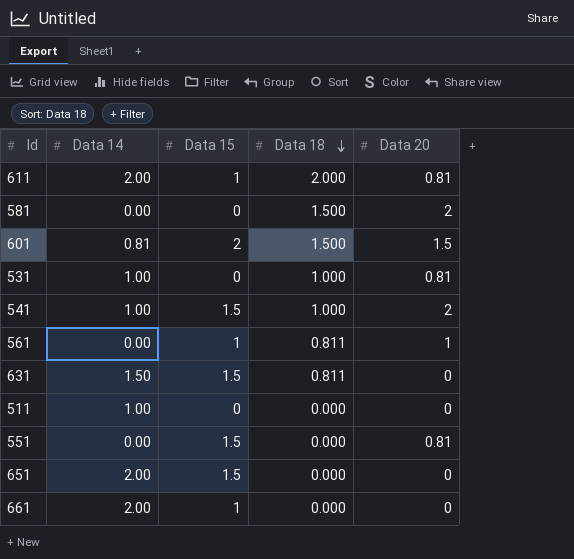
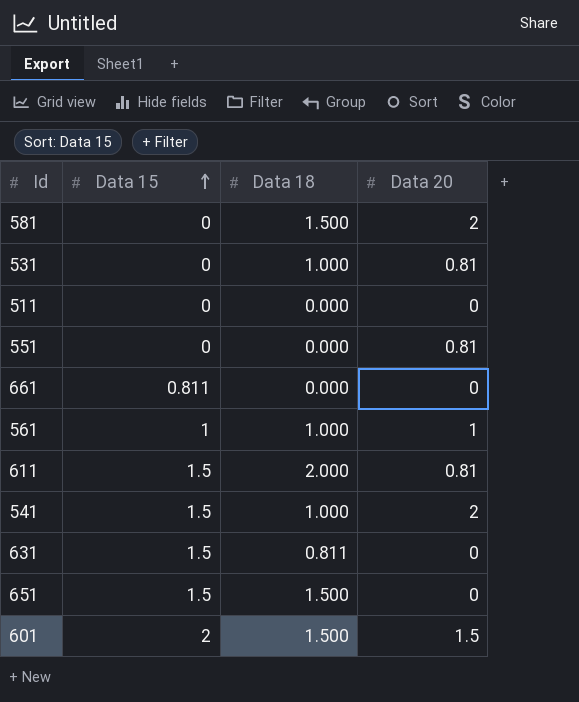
row order: Data 18 descending -> Data 15 ascending
column Data 14 | position: 2 -> none
551 | Data 15: 1.5 -> 0
661 | Data 15: 1 -> 0.811
561 | Data 18: 0.811 -> 1.000
611 | Data 15: 1 -> 1.5
651 | Data 18: 0.000 -> 1.500

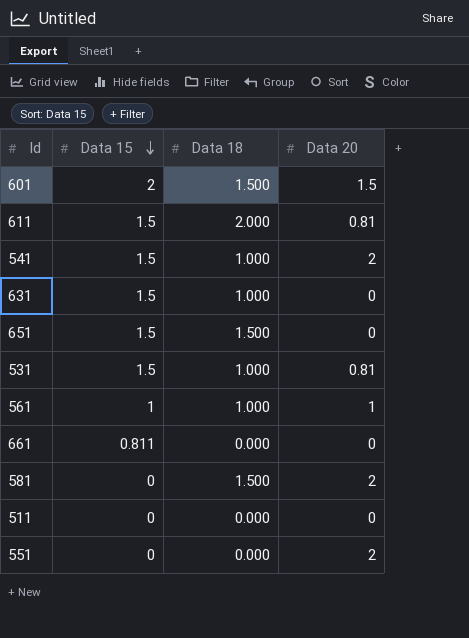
row order: Data 15 ascending -> Data 15 descending
631 | Data 18: 0.811 -> 1.000
531 | Data 15: 0 -> 1.5
551 | Data 20: 0.81 -> 2

